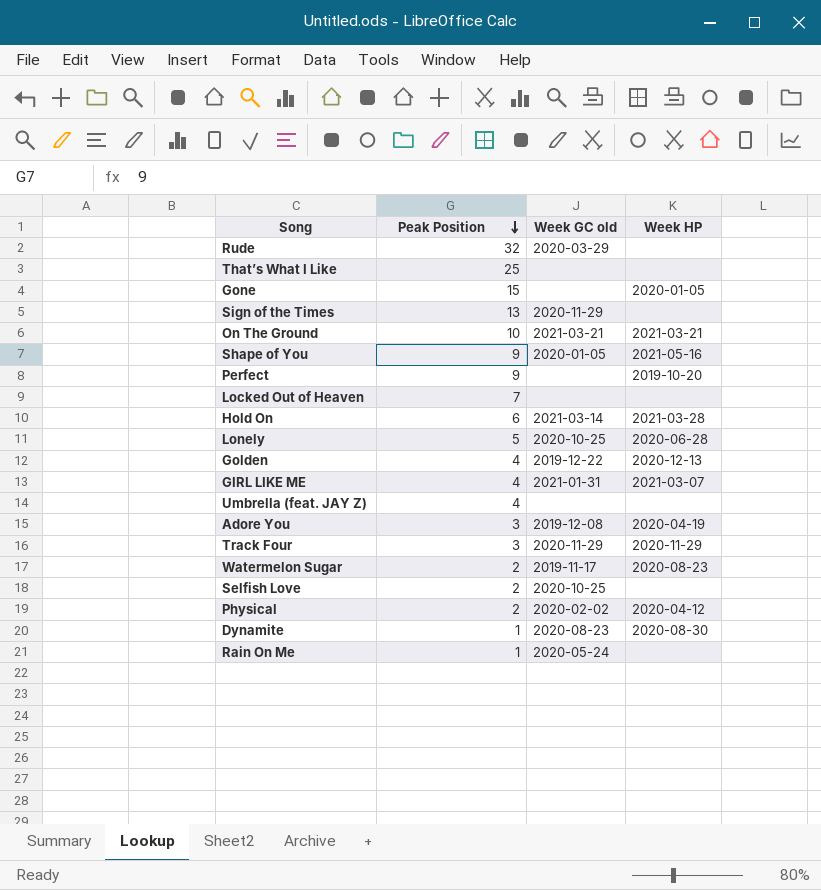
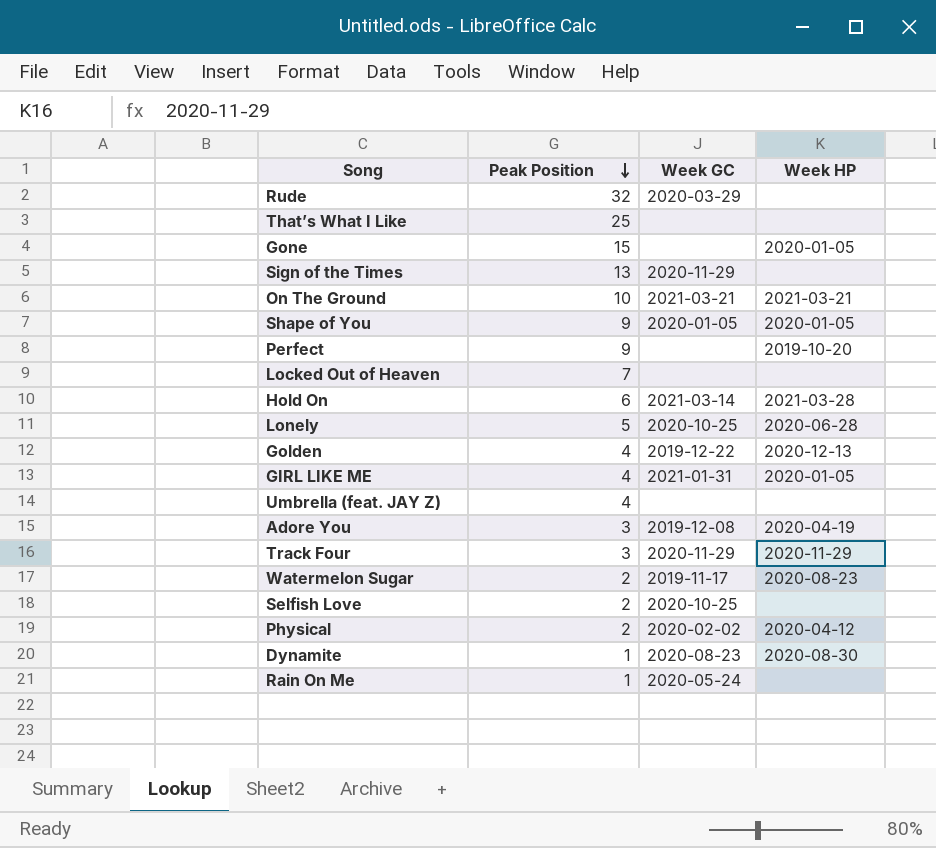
column name: Week GC old -> Week GC
Shape of You | Week HP: 2021-05-16 -> 2020-01-05
GIRL LIKE ME | Week HP: 2021-03-07 -> 2020-01-05

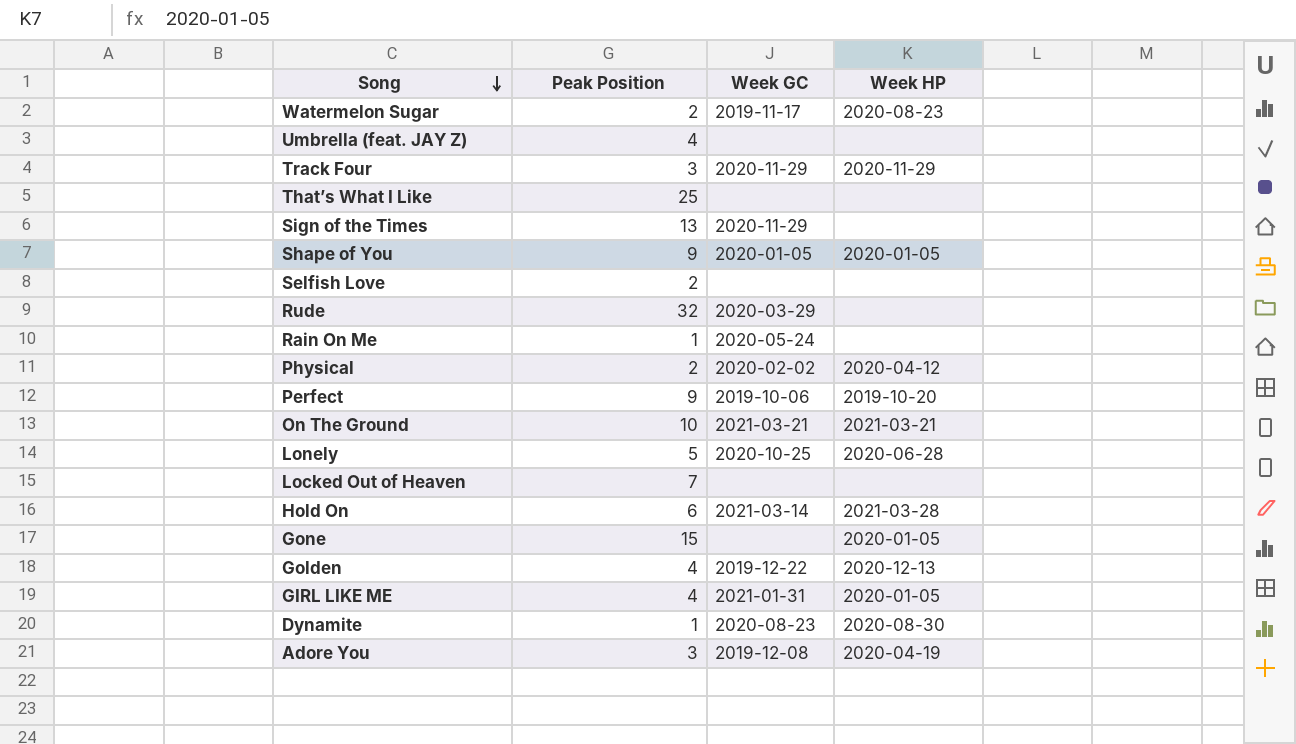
row order: Peak Position descending -> Song descending
Selfish Love | Week GC: 2020-10-25 -> none
Perfect | Week GC: none -> 2019-10-06

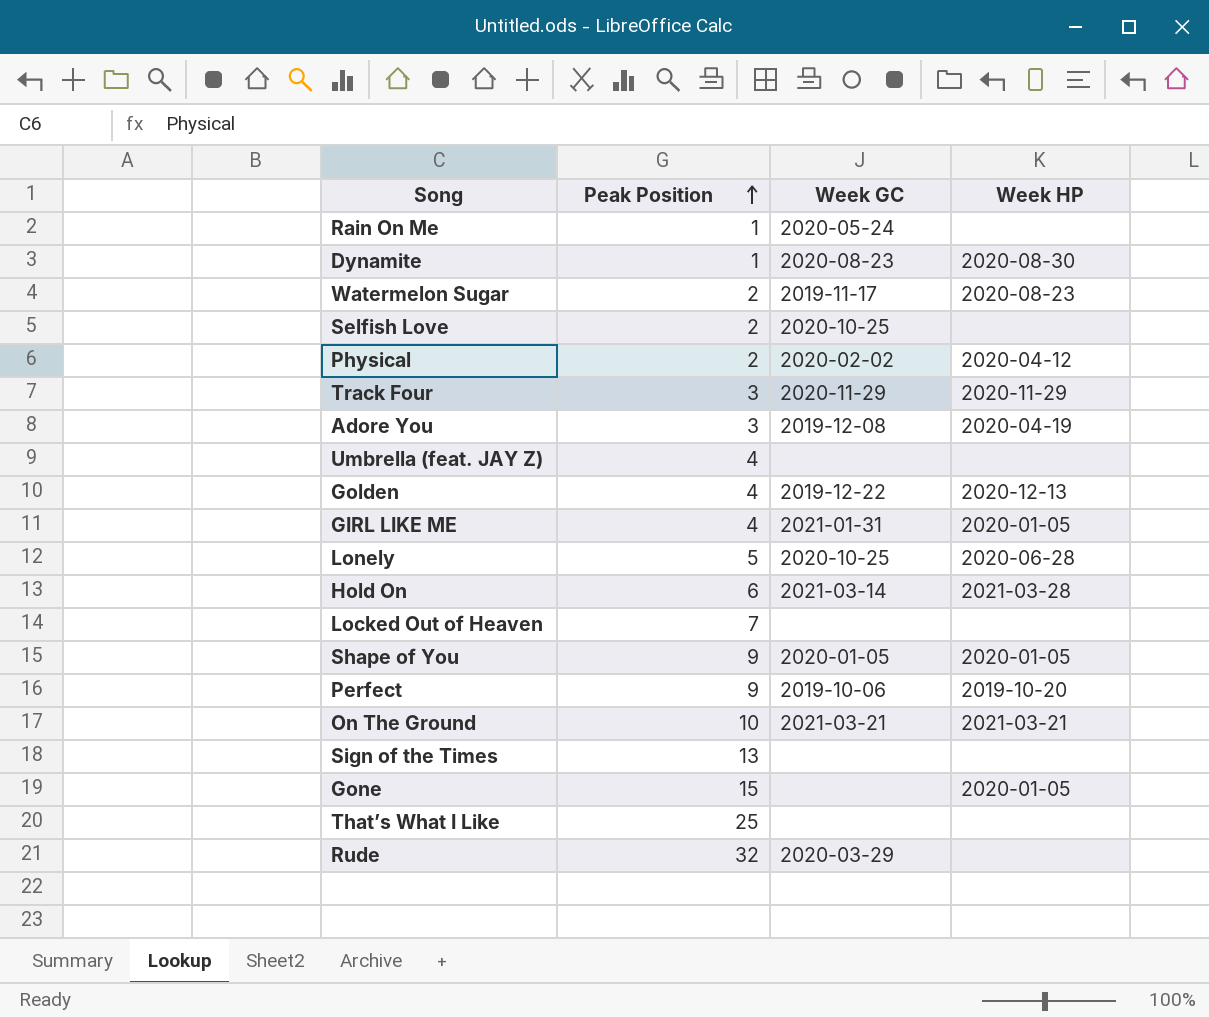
row order: Song descending -> Peak Position ascending
Selfish Love | Week GC: none -> 2020-10-25
Sign of the Times | Week GC: 2020-11-29 -> none

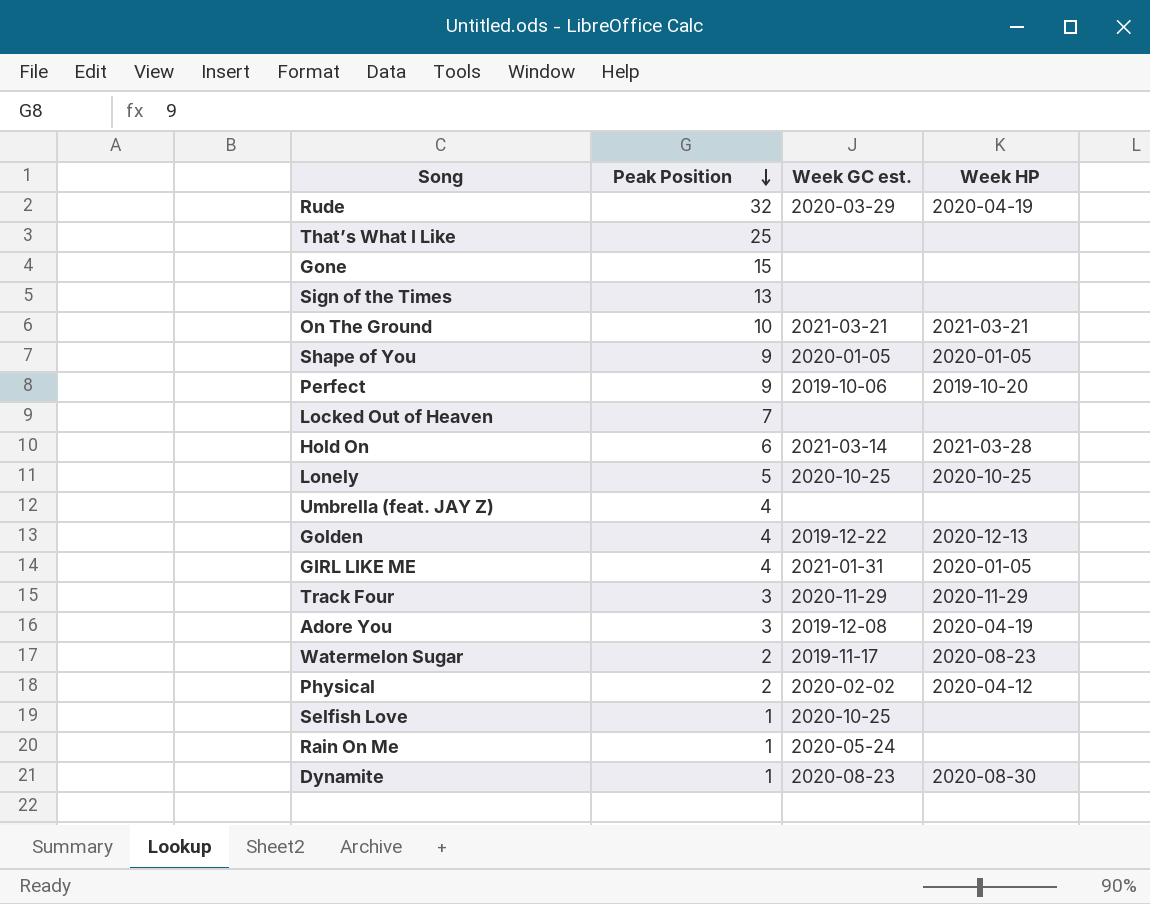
row order: Peak Position ascending -> Peak Position descending
column name: Week GC -> Week GC est.
Rude | Week HP: none -> 2020-04-19
Gone | Week HP: 2020-01-05 -> none
Lonely | Week HP: 2020-06-28 -> 2020-10-25
Selfish Love | Peak Position: 2 -> 1

